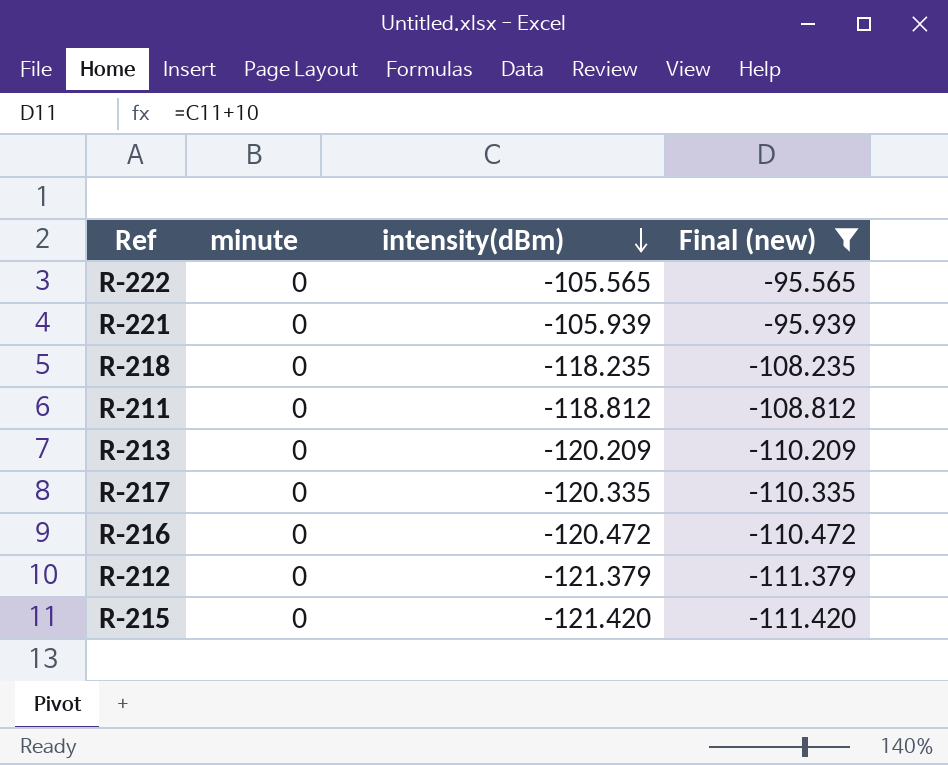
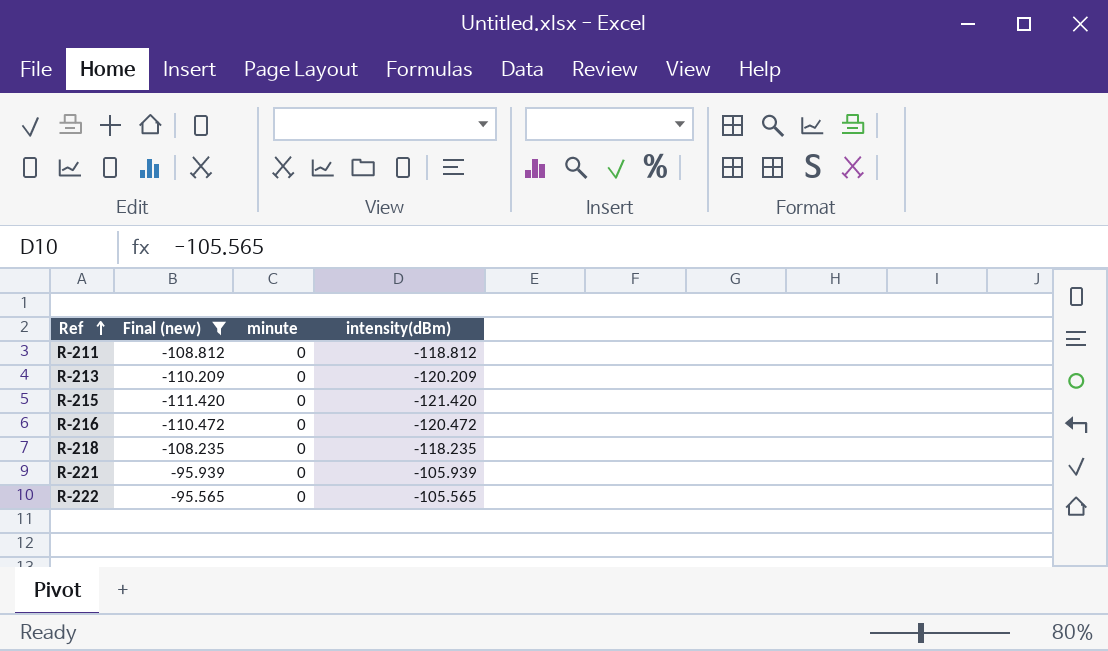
row order: intensity(dBm) descending -> Ref ascending
column Final (new) | position: 4 -> 2
row R-217: 0 | -120.335 | -110.335 -> none
row R-212: 0 | -121.379 | -111.379 -> none

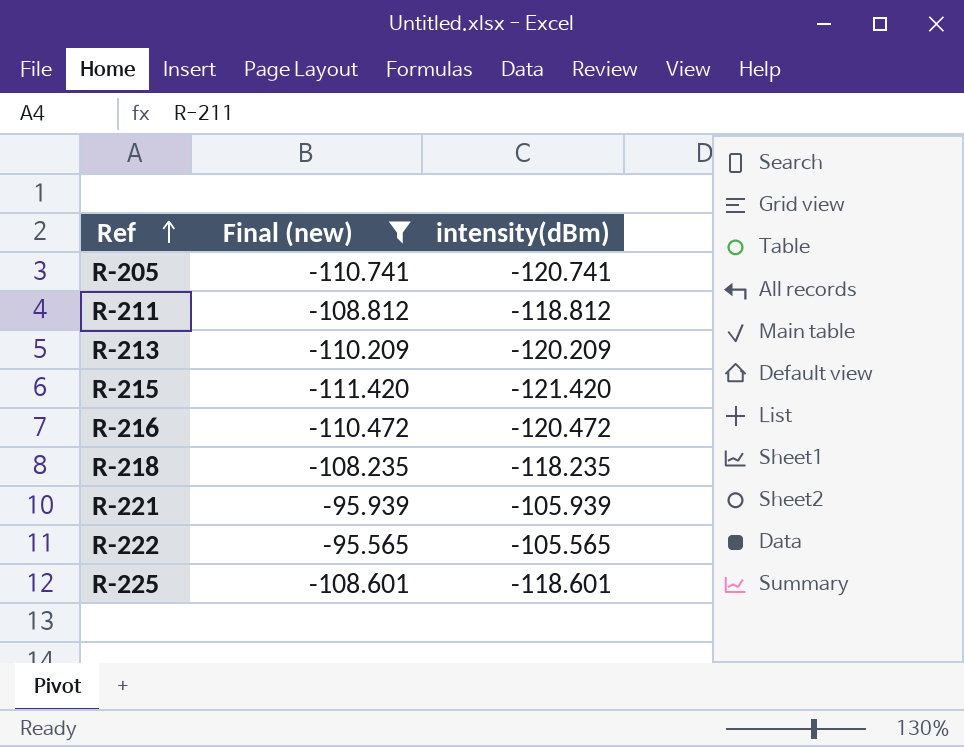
column minute | position: 3 -> none
row R-205: none -> -110.741 | -120.741
row R-225: none -> -108.601 | -118.601

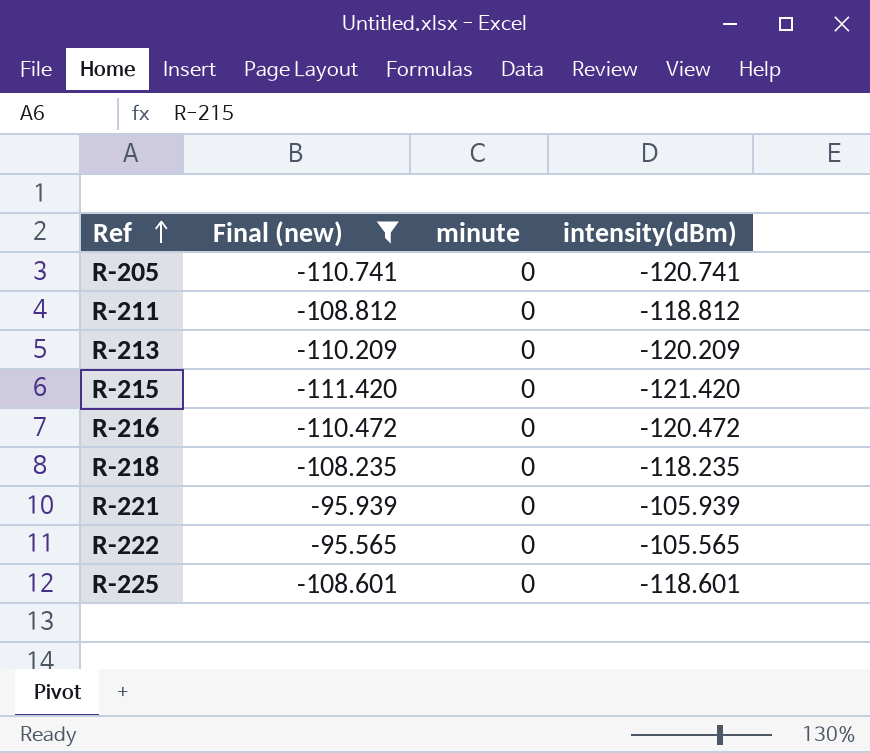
column minute | position: none -> 3

